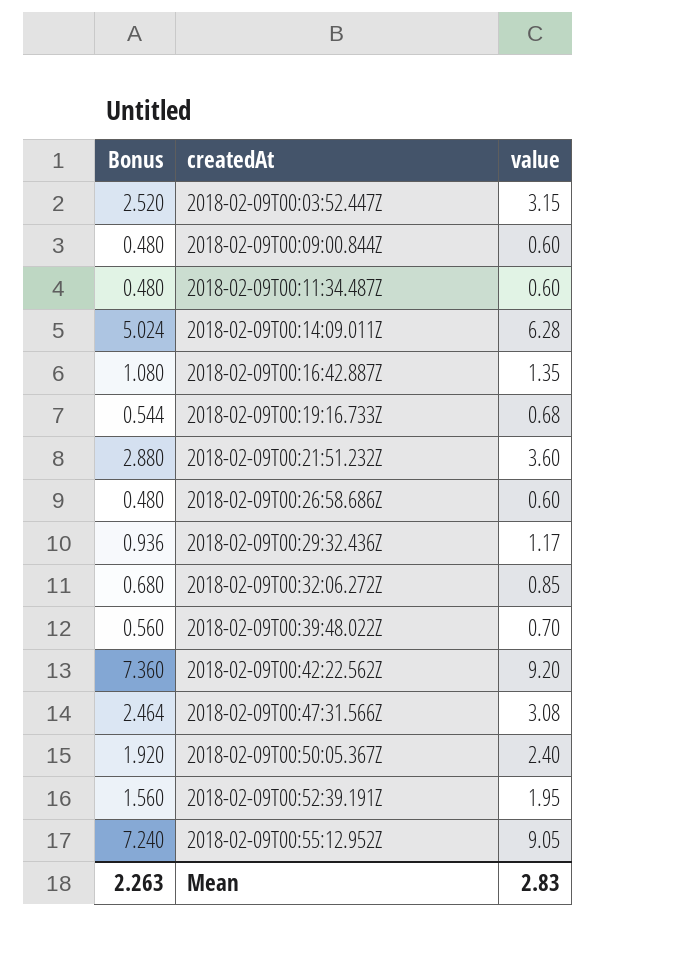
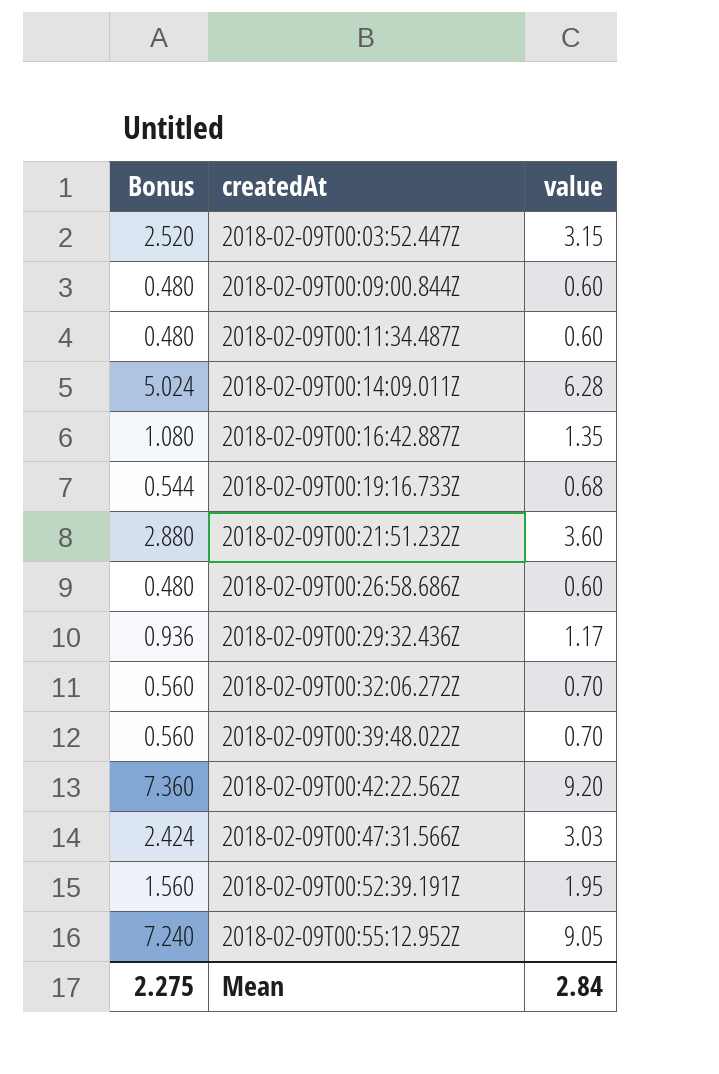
row 2018-02-09T00:50:05.367Z: 1.920 | 2.40 -> none
2018-02-09T00:32:06.272Z | Bonus: 0.680 -> 0.560
2018-02-09T00:32:06.272Z | value: 0.85 -> 0.70
2018-02-09T00:47:31.566Z | Bonus: 2.464 -> 2.424
2018-02-09T00:47:31.566Z | value: 3.08 -> 3.03
Mean | Bonus: 2.263 -> 2.275
Mean | value: 2.83 -> 2.84

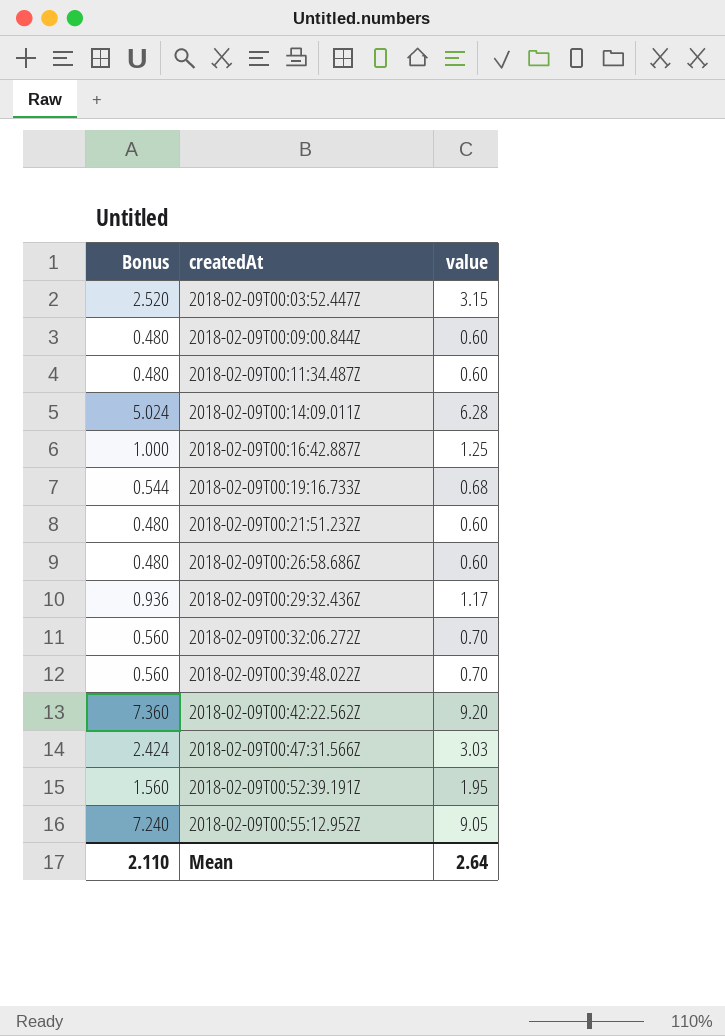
2018-02-09T00:16:42.887Z | Bonus: 1.080 -> 1.000
2018-02-09T00:16:42.887Z | value: 1.35 -> 1.25
2018-02-09T00:21:51.232Z | Bonus: 2.880 -> 0.480
2018-02-09T00:21:51.232Z | value: 3.60 -> 0.60
Mean | Bonus: 2.275 -> 2.110
Mean | value: 2.84 -> 2.64

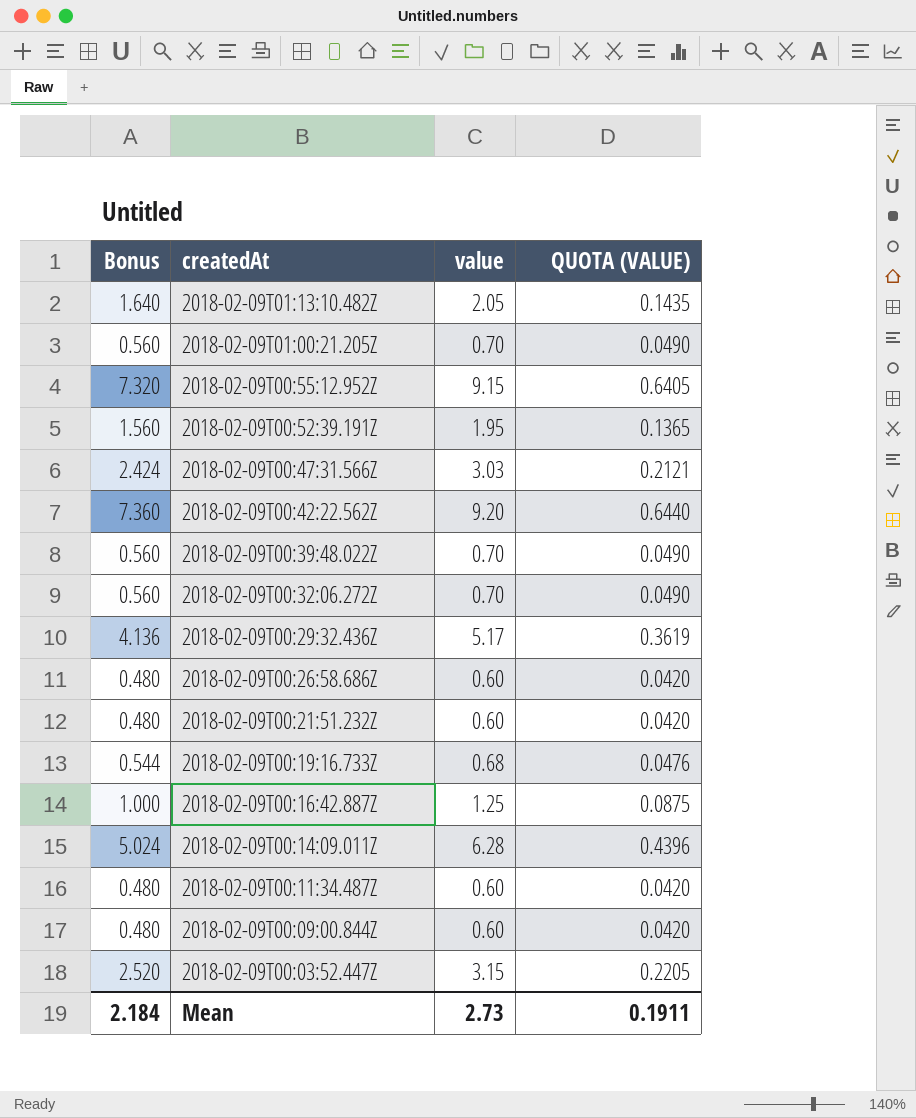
row order: createdAt ascending -> createdAt descending
column QUOTA (VALUE) | formula: none -> [value] * 0.07
row 2018-02-09T01:13:10.482Z: none -> 1.640 | 2.05 | 0.1435
row 2018-02-09T01:00:21.205Z: none -> 0.560 | 0.70 | 0.0490
2018-02-09T00:55:12.952Z | Bonus: 7.240 -> 7.320
2018-02-09T00:55:12.952Z | value: 9.05 -> 9.15
2018-02-09T00:29:32.436Z | Bonus: 0.936 -> 4.136
2018-02-09T00:29:32.436Z | value: 1.17 -> 5.17
Mean | Bonus: 2.110 -> 2.184
Mean | value: 2.64 -> 2.73

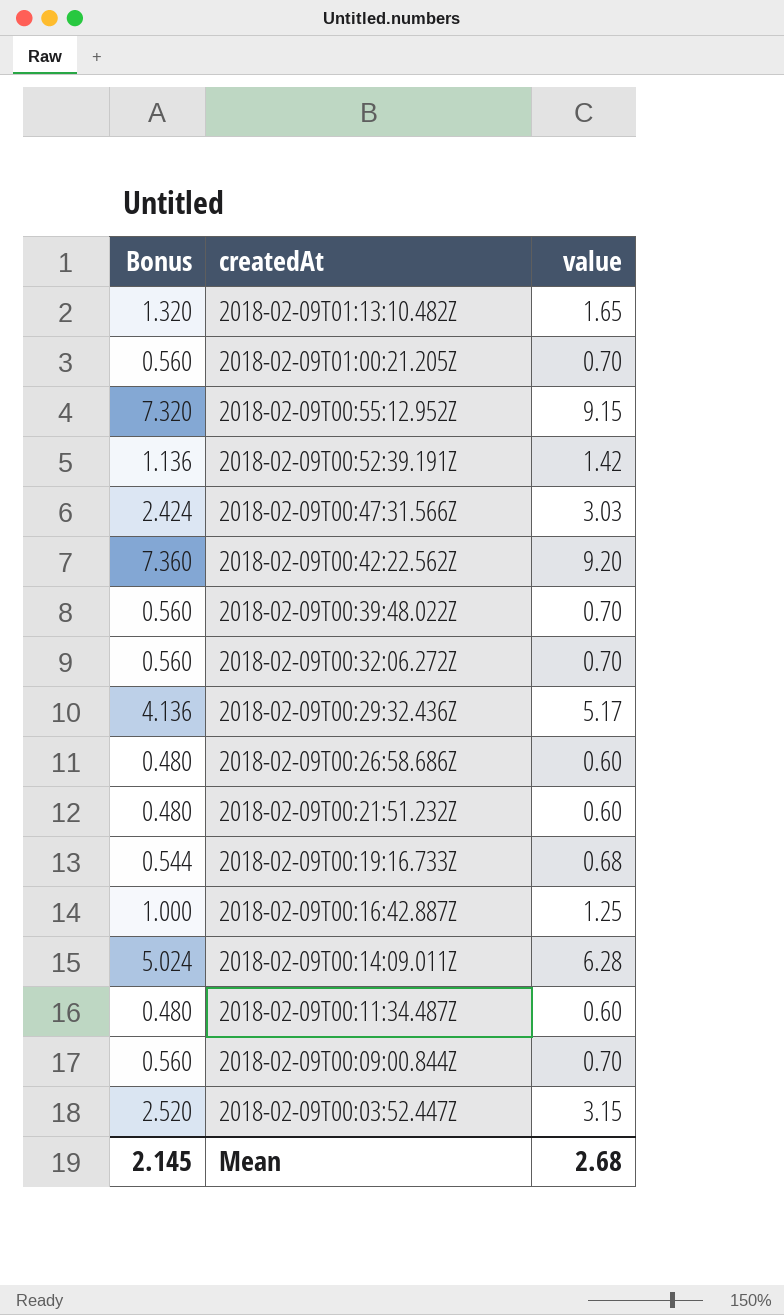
column QUOTA (VALUE) | formula: [value] * 0.07 -> none
2018-02-09T01:13:10.482Z | Bonus: 1.640 -> 1.320
2018-02-09T01:13:10.482Z | value: 2.05 -> 1.65
2018-02-09T00:52:39.191Z | Bonus: 1.560 -> 1.136
2018-02-09T00:52:39.191Z | value: 1.95 -> 1.42
2018-02-09T00:09:00.844Z | Bonus: 0.480 -> 0.560
2018-02-09T00:09:00.844Z | value: 0.60 -> 0.70
Mean | Bonus: 2.184 -> 2.145
Mean | value: 2.73 -> 2.68

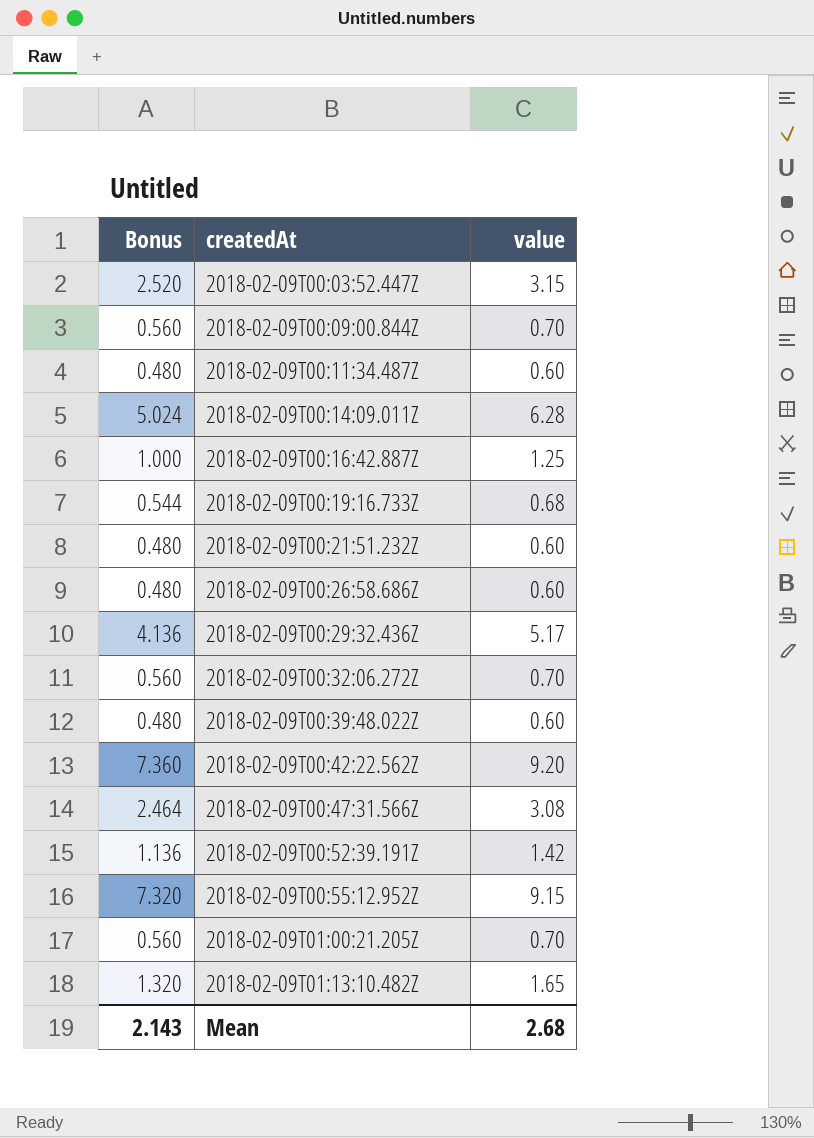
row order: createdAt descending -> createdAt ascending
2018-02-09T00:39:48.022Z | Bonus: 0.560 -> 0.480
2018-02-09T00:39:48.022Z | value: 0.70 -> 0.60
2018-02-09T00:47:31.566Z | Bonus: 2.424 -> 2.464
2018-02-09T00:47:31.566Z | value: 3.03 -> 3.08
Mean | Bonus: 2.145 -> 2.143

